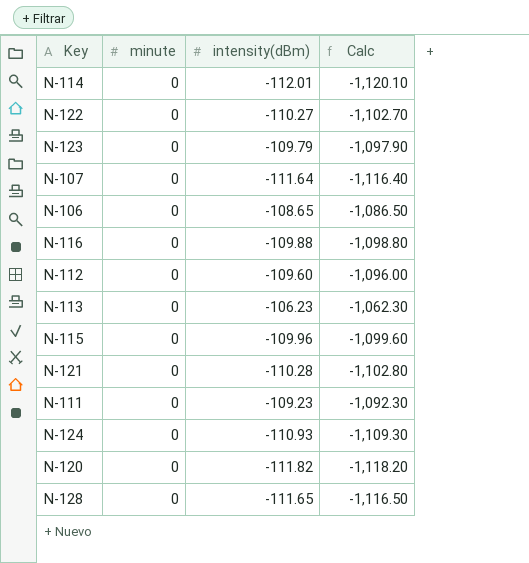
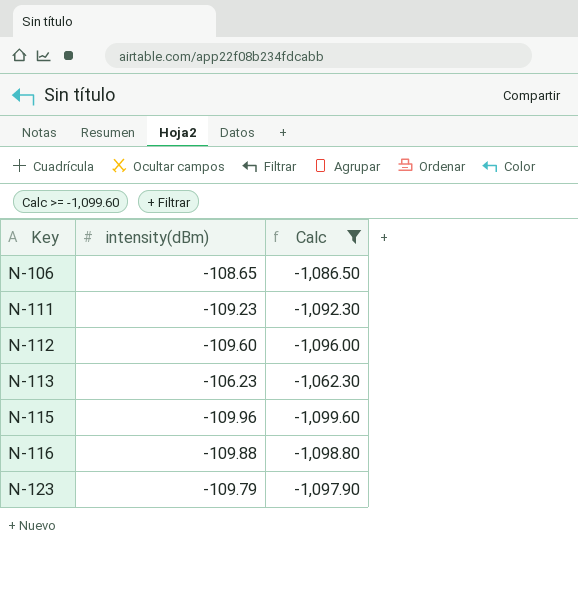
filter: none -> Calc >= -1,099.60
row order: none -> Key ascending
column minute | position: 2 -> none

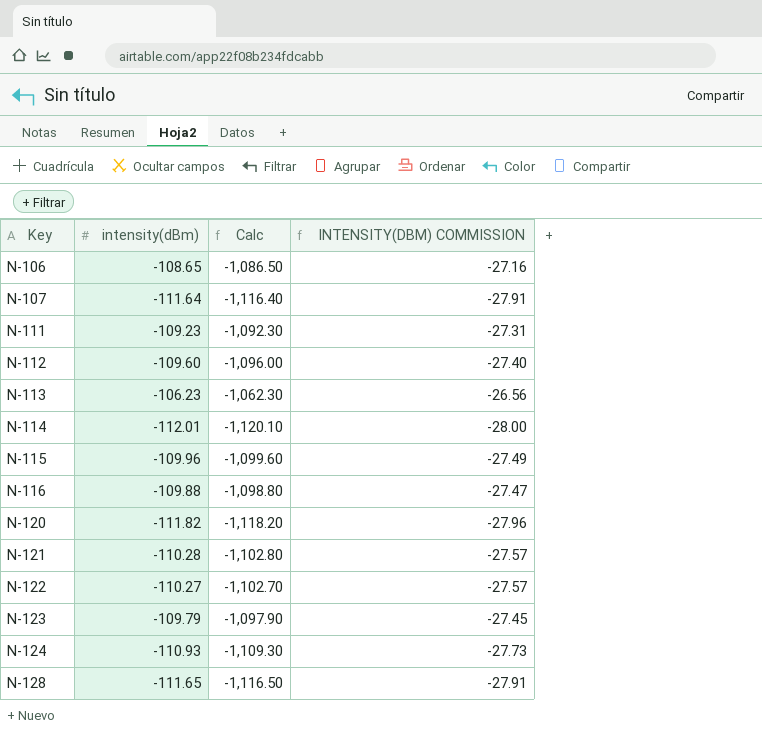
filter: Calc >= -1,099.60 -> none
column INTENSITY(DBM) COMMISSION | formula: none -> [intensity(dBm)] * 0.25

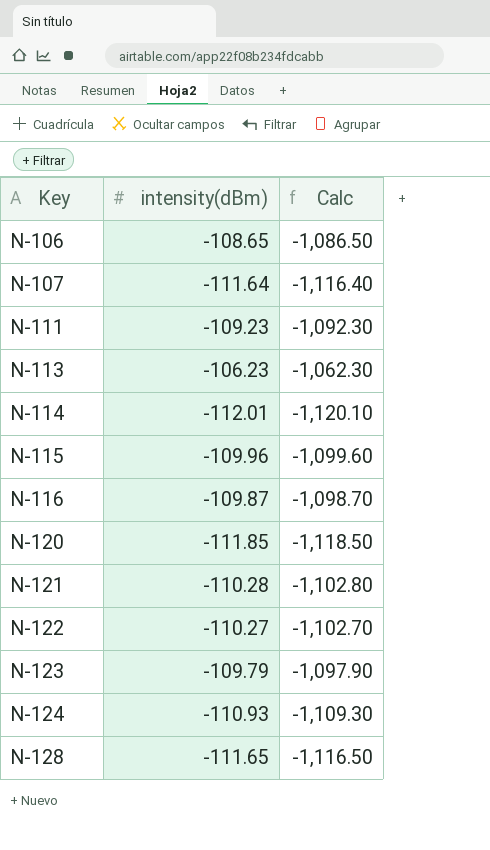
column INTENSITY(DBM) COMMISSION | formula: [intensity(dBm)] * 0.25 -> none
row N-112: -109.60 | -1,096.00 | -27.40 -> none
N-116 | intensity(dBm): -109.88 -> -109.87
N-116 | Calc: -1,098.80 -> -1,098.70
N-120 | intensity(dBm): -111.82 -> -111.85
N-120 | Calc: -1,118.20 -> -1,118.50

